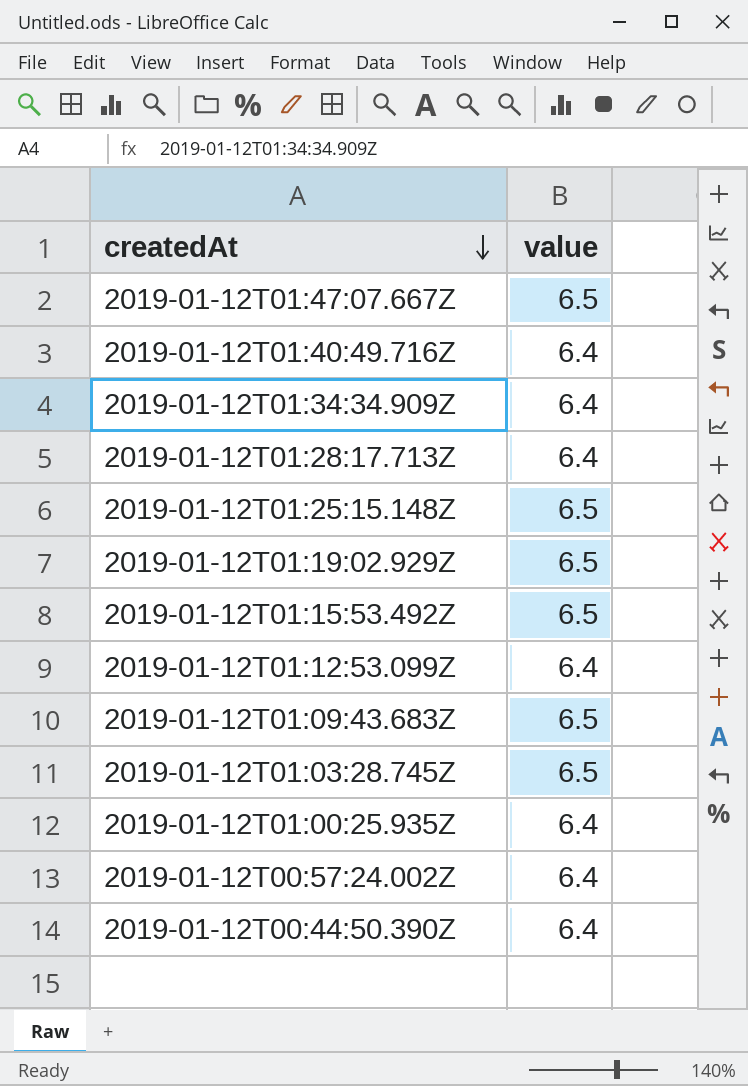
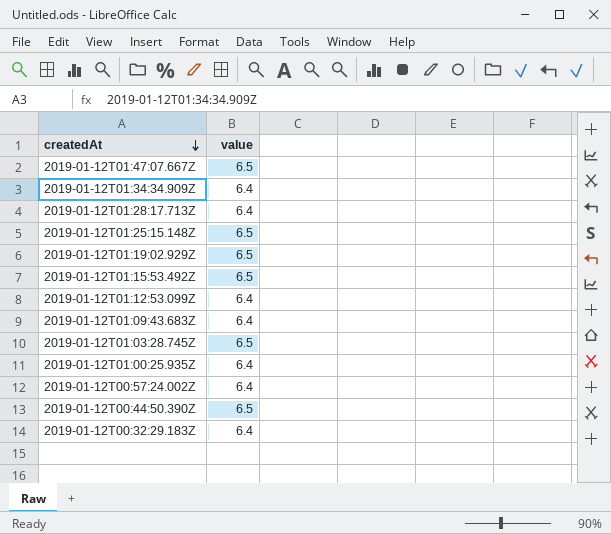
row 2019-01-12T01:40:49.716Z: 6.4 -> none
2019-01-12T01:09:43.683Z | value: 6.5 -> 6.4
2019-01-12T00:44:50.390Z | value: 6.4 -> 6.5
row 2019-01-12T00:32:29.183Z: none -> 6.4

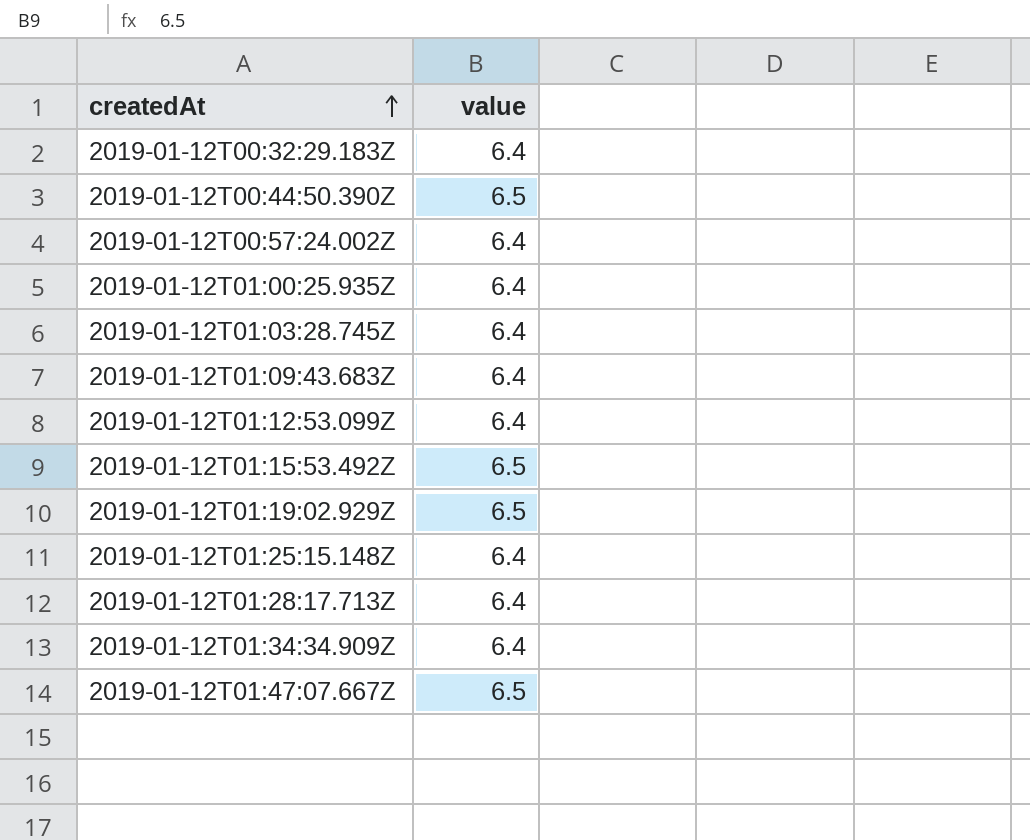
row order: createdAt descending -> createdAt ascending
2019-01-12T01:03:28.745Z | value: 6.5 -> 6.4
2019-01-12T01:25:15.148Z | value: 6.5 -> 6.4

